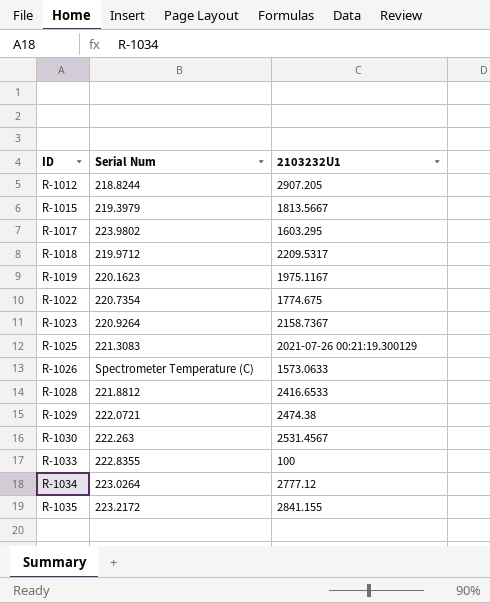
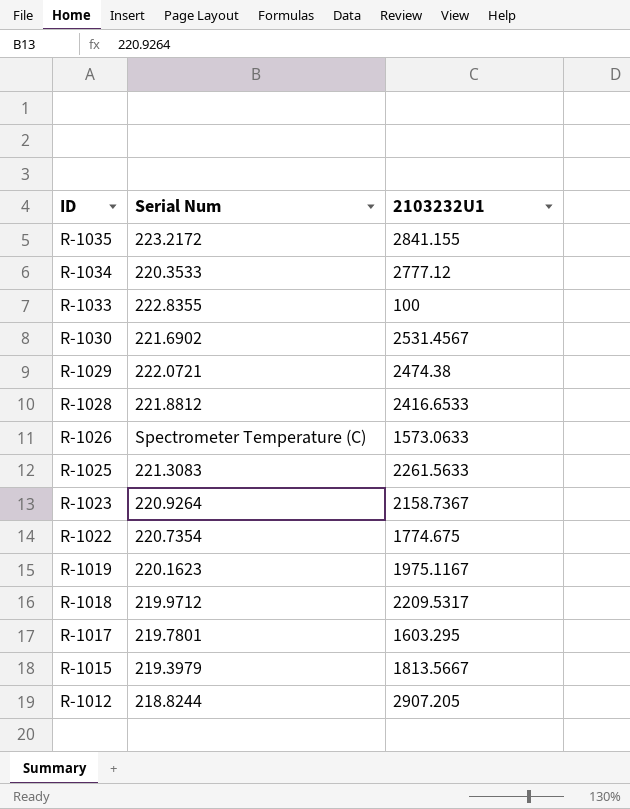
row order: ID ascending -> ID descending
R-1034 | Serial Num: 223.0264 -> 220.3533
R-1030 | Serial Num: 222.263 -> 221.6902
R-1025 | 2103232U1: 2021-07-26 00:21:19.300129 -> 2261.5633
R-1017 | Serial Num: 223.9802 -> 219.7801

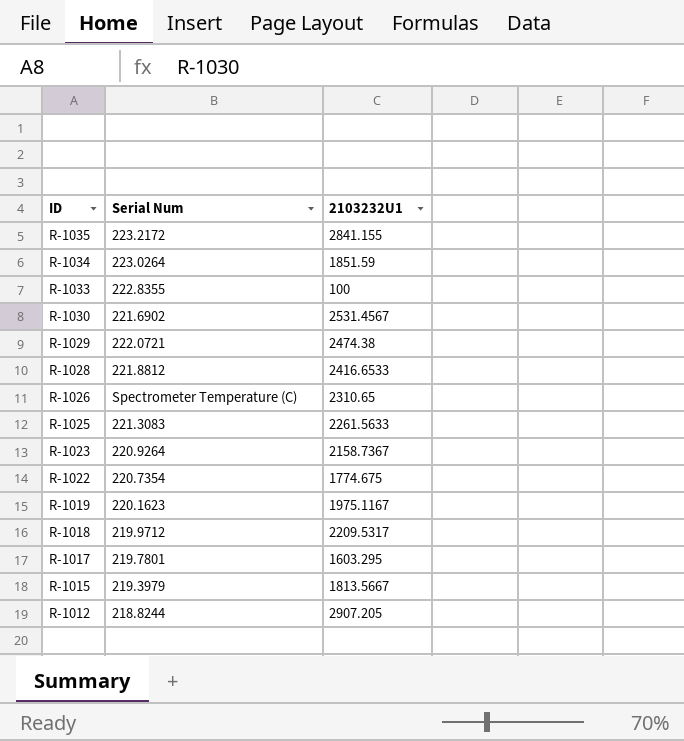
R-1034 | Serial Num: 220.3533 -> 223.0264
R-1034 | 2103232U1: 2777.12 -> 1851.59
R-1026 | 2103232U1: 1573.0633 -> 2310.65

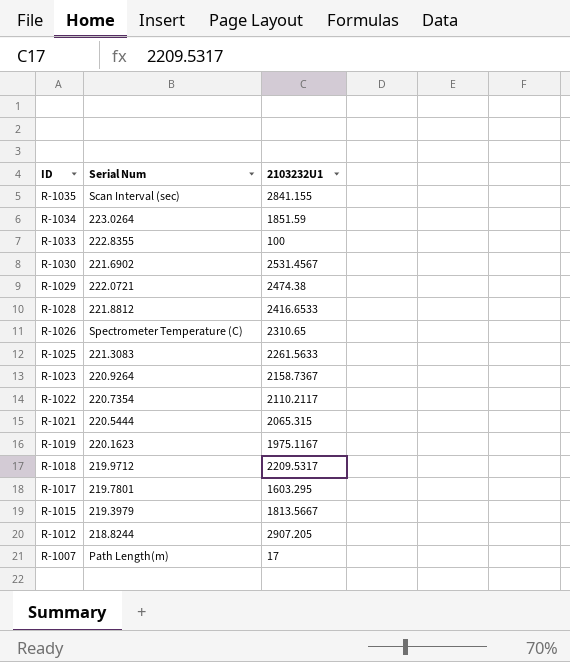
R-1035 | Serial Num: 223.2172 -> Scan Interval (sec)
R-1022 | 2103232U1: 1774.675 -> 2110.2117
row R-1021: none -> 220.5444 | 2065.315
row R-1007: none -> Path Length(m) | 17

